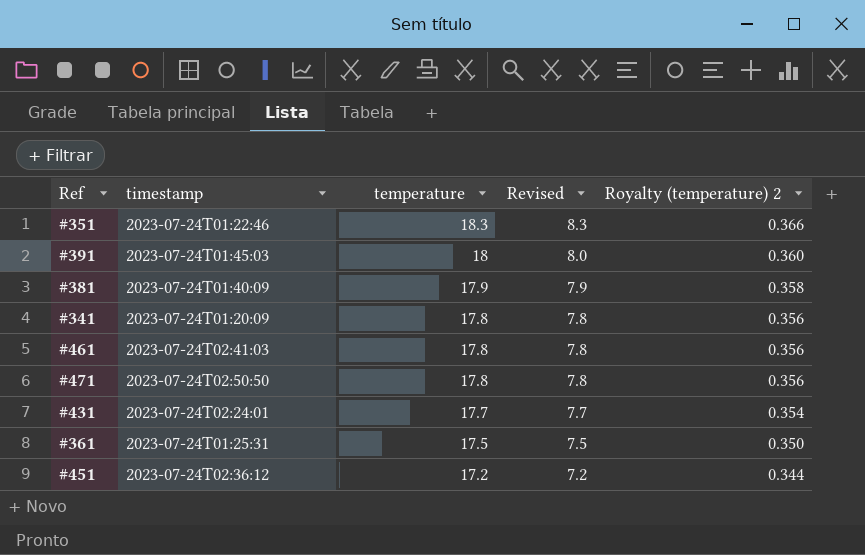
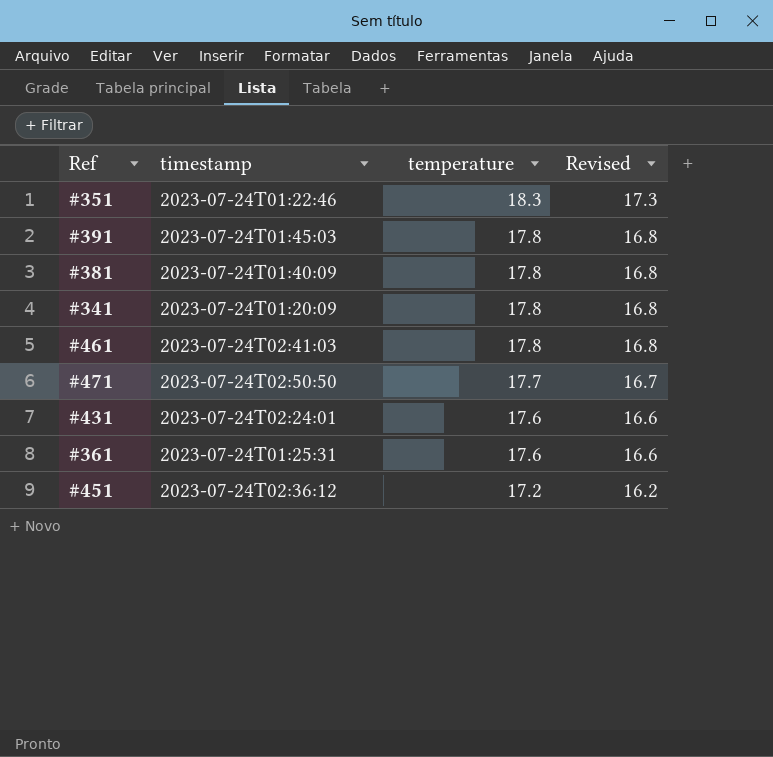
column Royalty (temperature) 2 | formula: [temperature] * 0.02 -> none
column Revised | formula: [temperature] - 10 -> [temperature] - 1
#391 | temperature: 18 -> 17.8
#381 | temperature: 17.9 -> 17.8
#471 | temperature: 17.8 -> 17.7
#431 | temperature: 17.7 -> 17.6
#361 | temperature: 17.5 -> 17.6

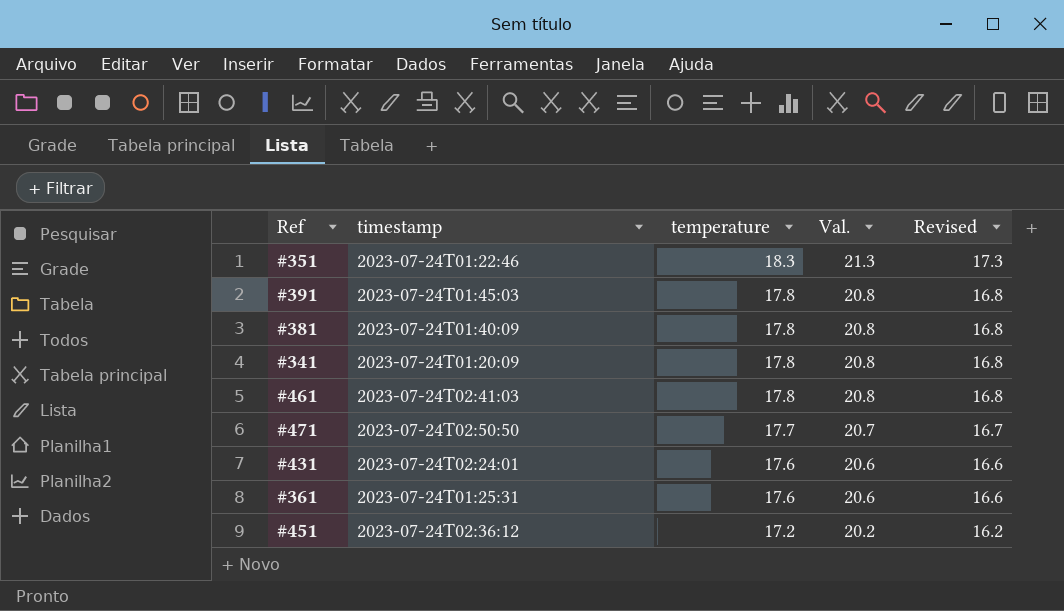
column Val. | formula: none -> [temperature] + 3

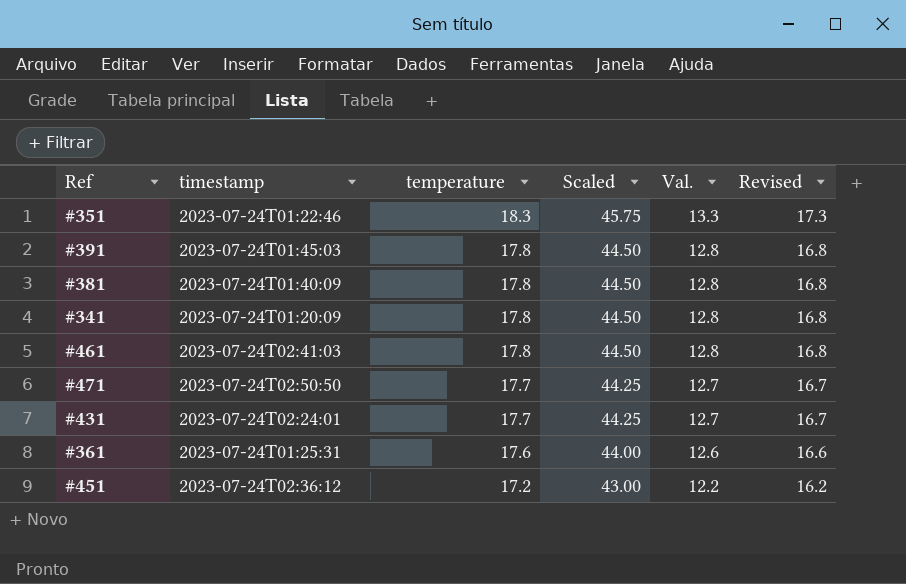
column Scaled | formula: none -> [temperature] * 2.5
column Val. | formula: [temperature] + 3 -> [temperature] - 5
#431 | temperature: 17.6 -> 17.7
#431 | Revised: 16.6 -> 16.7

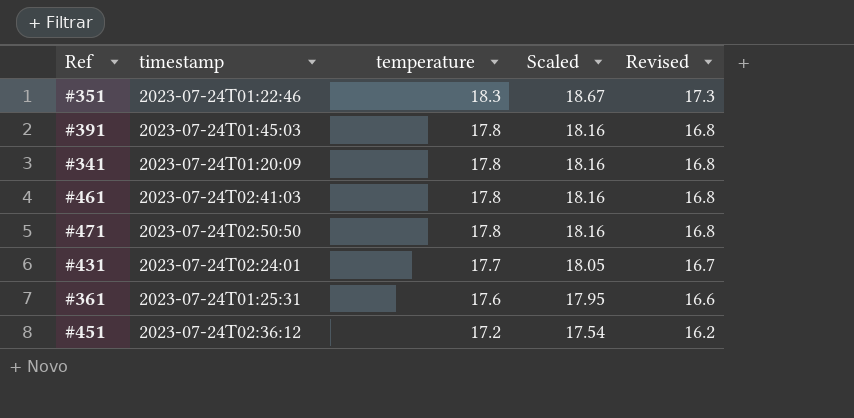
column Val. | formula: [temperature] - 5 -> none
column Scaled | formula: [temperature] * 2.5 -> [temperature] * 1.02
row #381: 2023-07-24T01:40:09 | 17.8 | 44.50 | 12.8 | 16.8 -> none
#471 | temperature: 17.7 -> 17.8
#471 | Revised: 16.7 -> 16.8

